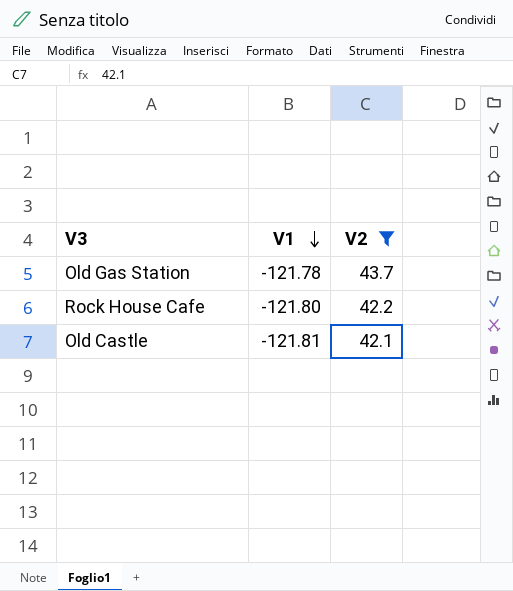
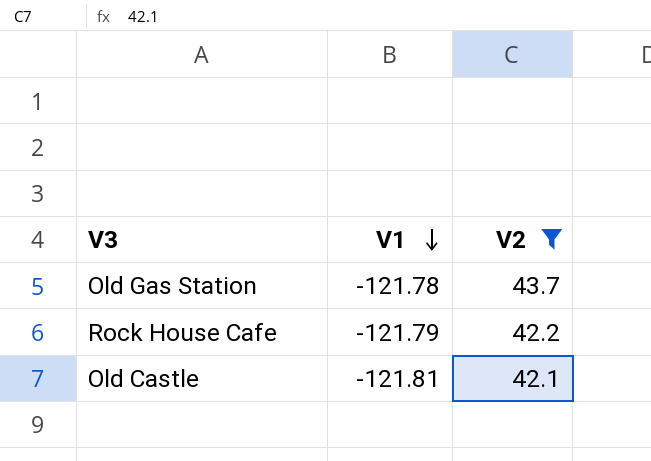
Rock House Cafe | V1: -121.80 -> -121.79

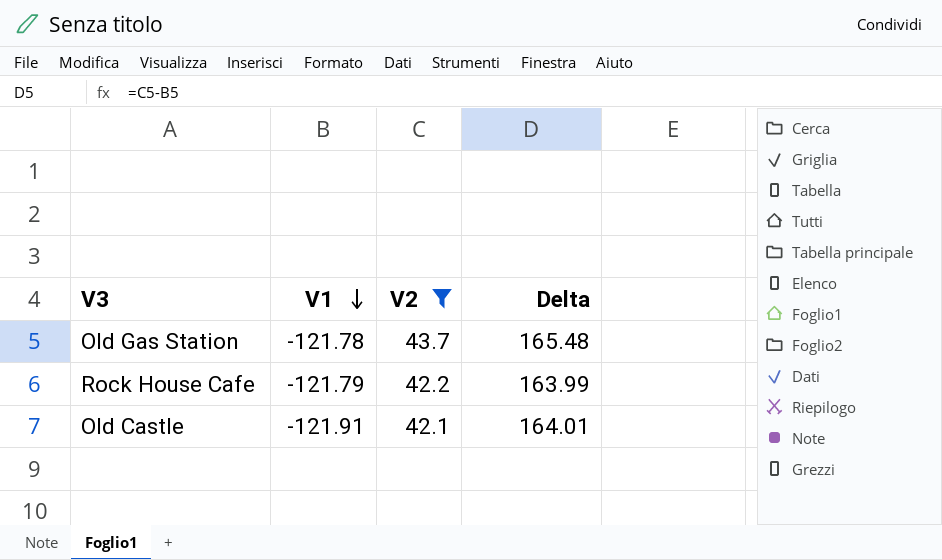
column Delta | formula: none -> [V2] - [V1]
Old Castle | V1: -121.81 -> -121.91

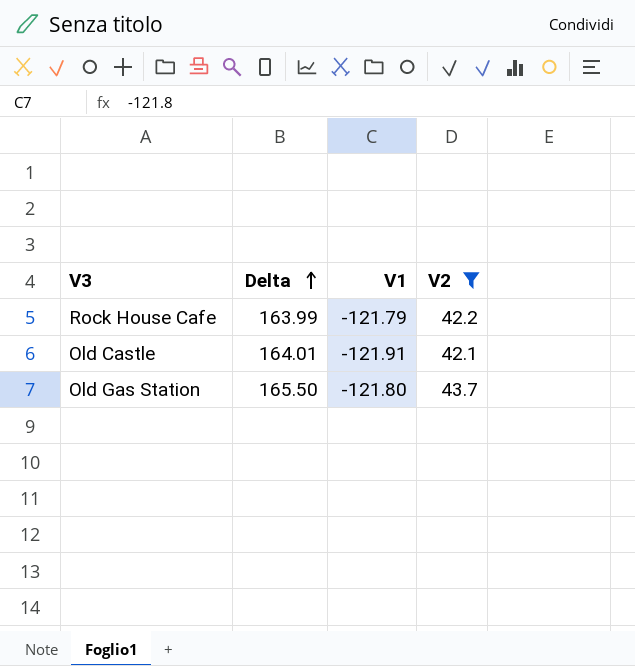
row order: V1 descending -> Delta ascending
column Delta | position: 4 -> 2
Old Gas Station | Delta: 165.48 -> 165.50
Old Gas Station | V1: -121.78 -> -121.80

